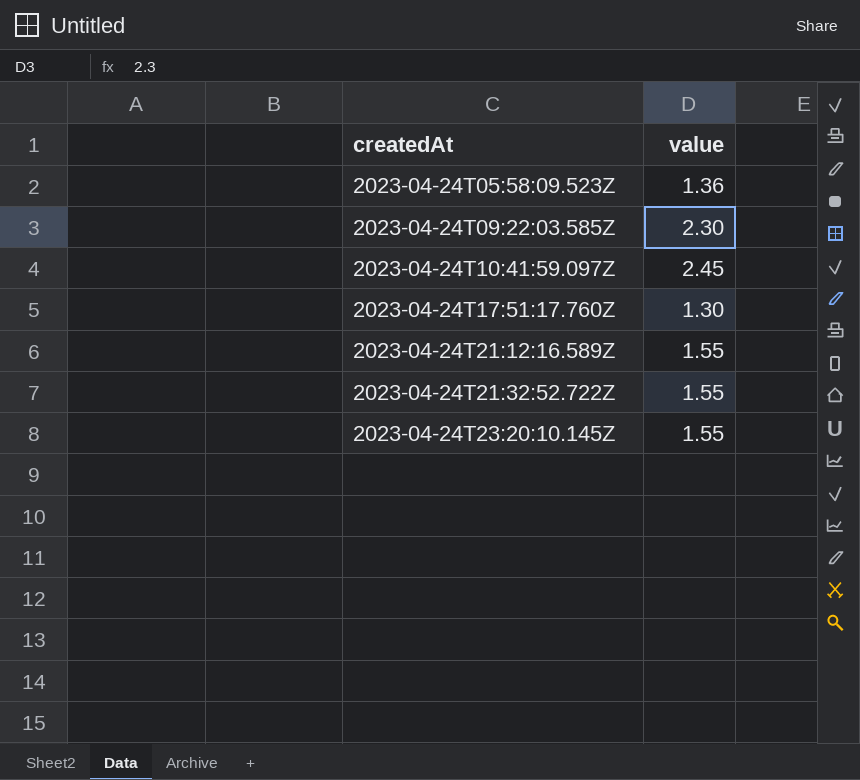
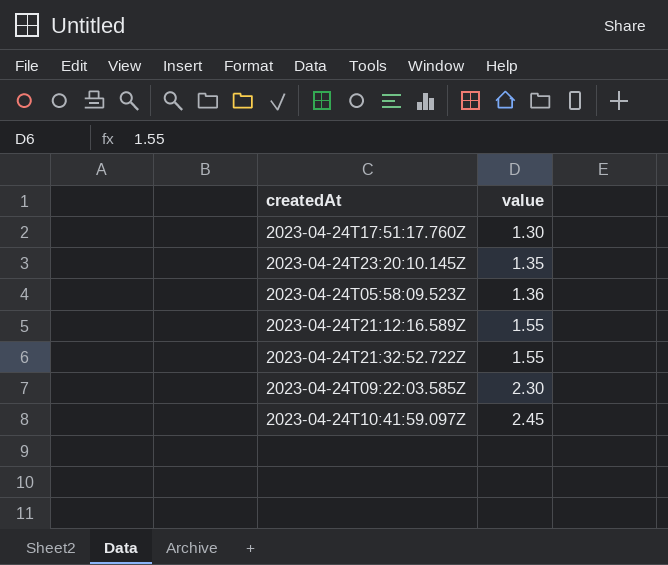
row order: createdAt ascending -> value ascending
2023-04-24T23:20:10.145Z | value: 1.55 -> 1.35

